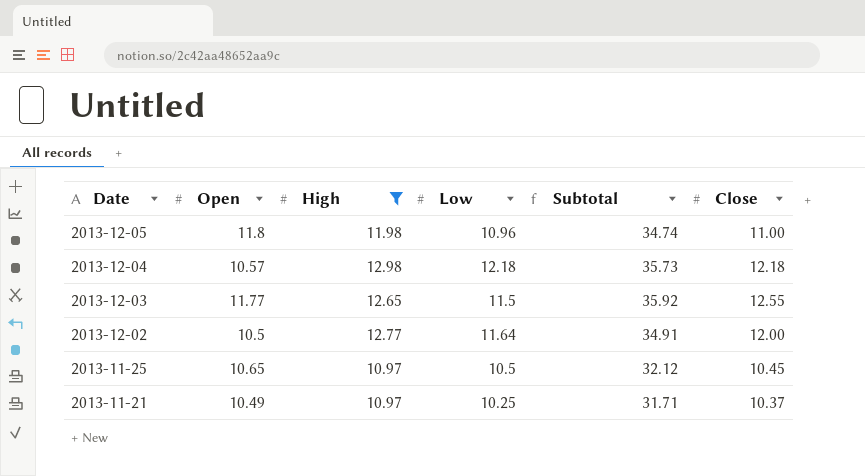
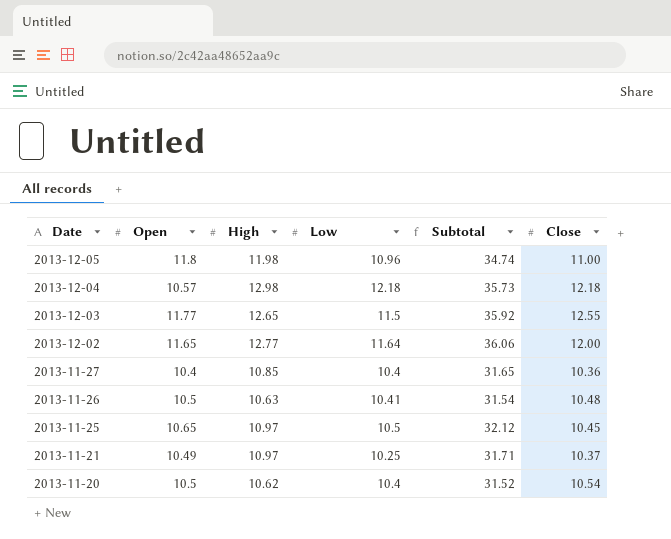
filter: High >= 10.97 -> none
2013-12-02 | Open: 10.5 -> 11.65
2013-12-02 | Subtotal: 34.91 -> 36.06

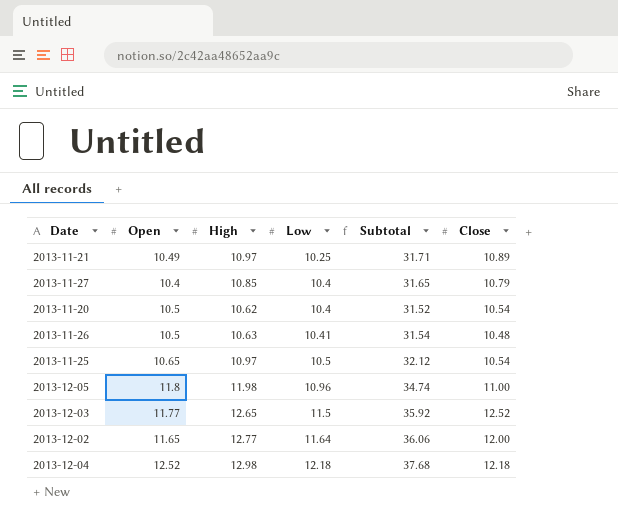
row order: Date descending -> Low ascending
2013-11-21 | Close: 10.37 -> 10.89
2013-11-27 | Close: 10.36 -> 10.79
2013-11-25 | Close: 10.45 -> 10.54
2013-12-03 | Close: 12.55 -> 12.52
2013-12-04 | Open: 10.57 -> 12.52
2013-12-04 | Subtotal: 35.73 -> 37.68

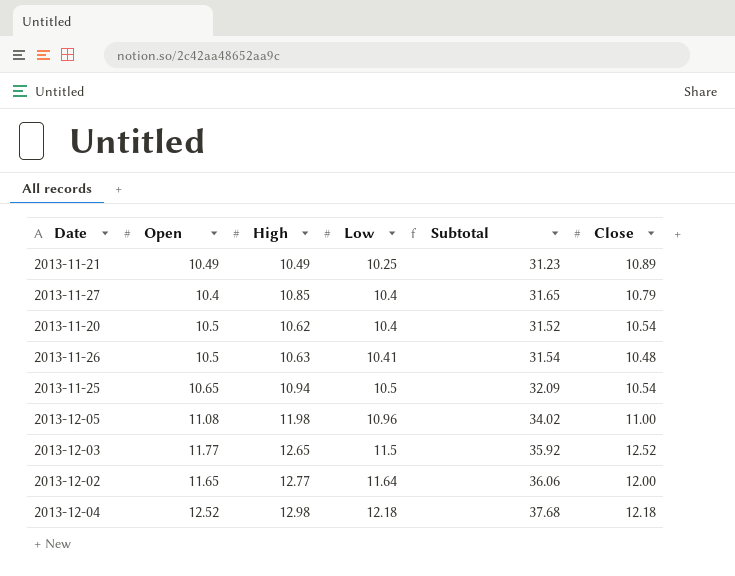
2013-11-21 | High: 10.97 -> 10.49
2013-11-21 | Subtotal: 31.71 -> 31.23
2013-11-25 | High: 10.97 -> 10.94
2013-11-25 | Subtotal: 32.12 -> 32.09
2013-12-05 | Open: 11.8 -> 11.08
2013-12-05 | Subtotal: 34.74 -> 34.02

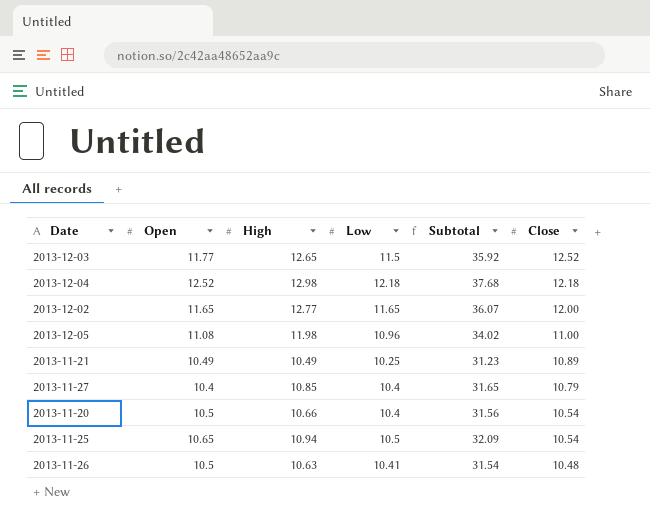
row order: Low ascending -> Close descending
2013-12-02 | Low: 11.64 -> 11.65
2013-12-02 | Subtotal: 36.06 -> 36.07
2013-11-20 | High: 10.62 -> 10.66
2013-11-20 | Subtotal: 31.52 -> 31.56

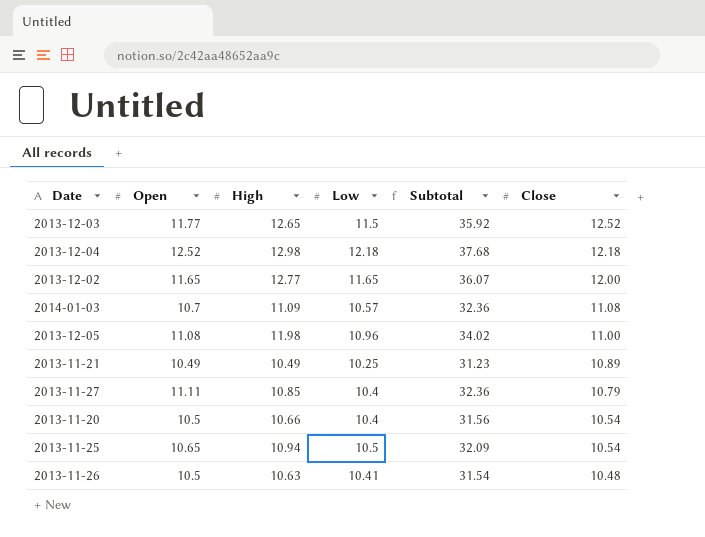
row 2014-01-03: none -> 10.7 | 11.09 | 10.57 | 32.36 | 11.08
2013-11-27 | Open: 10.4 -> 11.11
2013-11-27 | Subtotal: 31.65 -> 32.36

